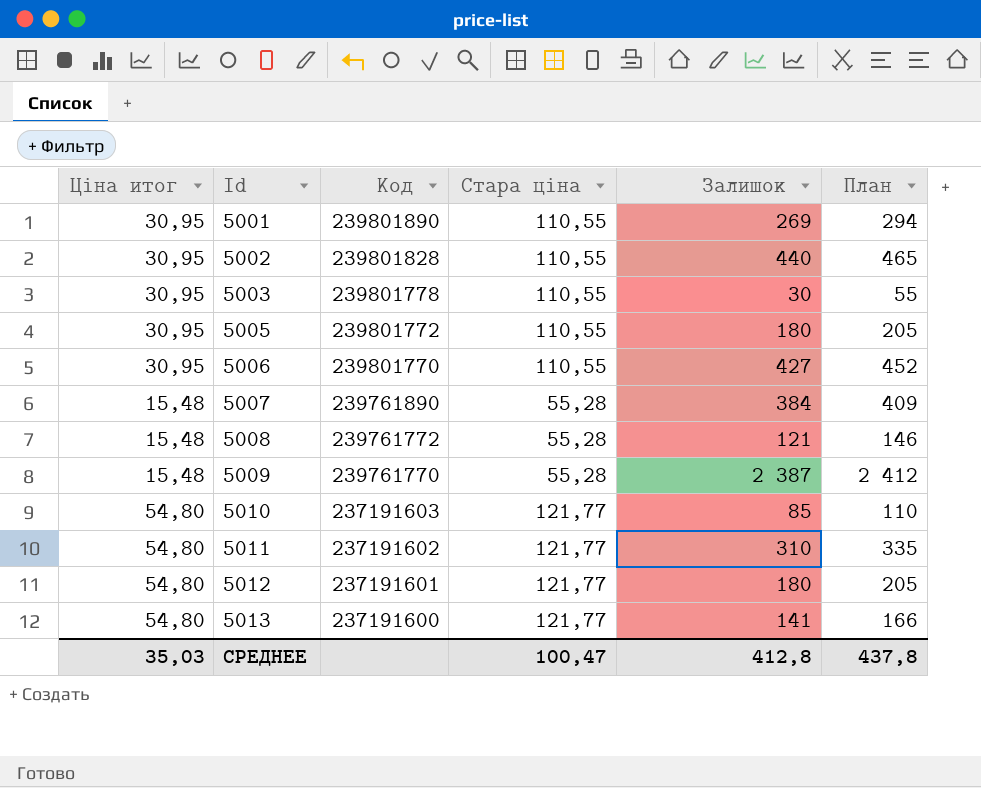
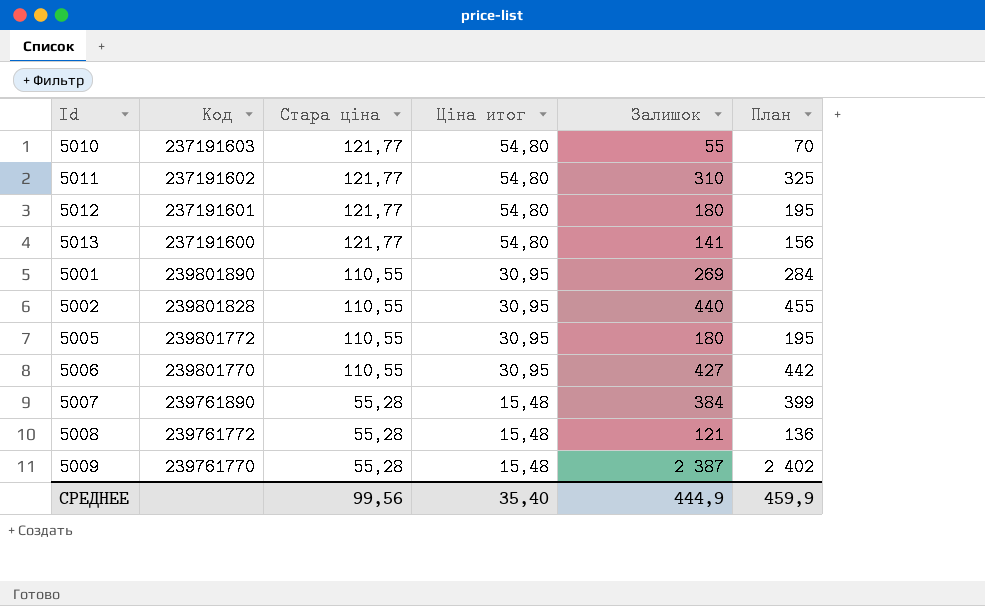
row order: Id ascending -> Стара ціна descending
column Ціна итог | position: 1 -> 4
column План | formula: [Залишок] + 25 -> [Залишок] + 15
row 5003: 30,95 | 239801778 | 110,55 | 30 | 55 -> none
5010 | Залишок: 85 -> 55
СРЕДНЕЕ | Стара ціна: 100,47 -> 99,56
СРЕДНЕЕ | Ціна итог: 35,03 -> 35,40
СРЕДНЕЕ | Залишок: 412,8 -> 444,9
СРЕДНЕЕ | План: 437,8 -> 459,9

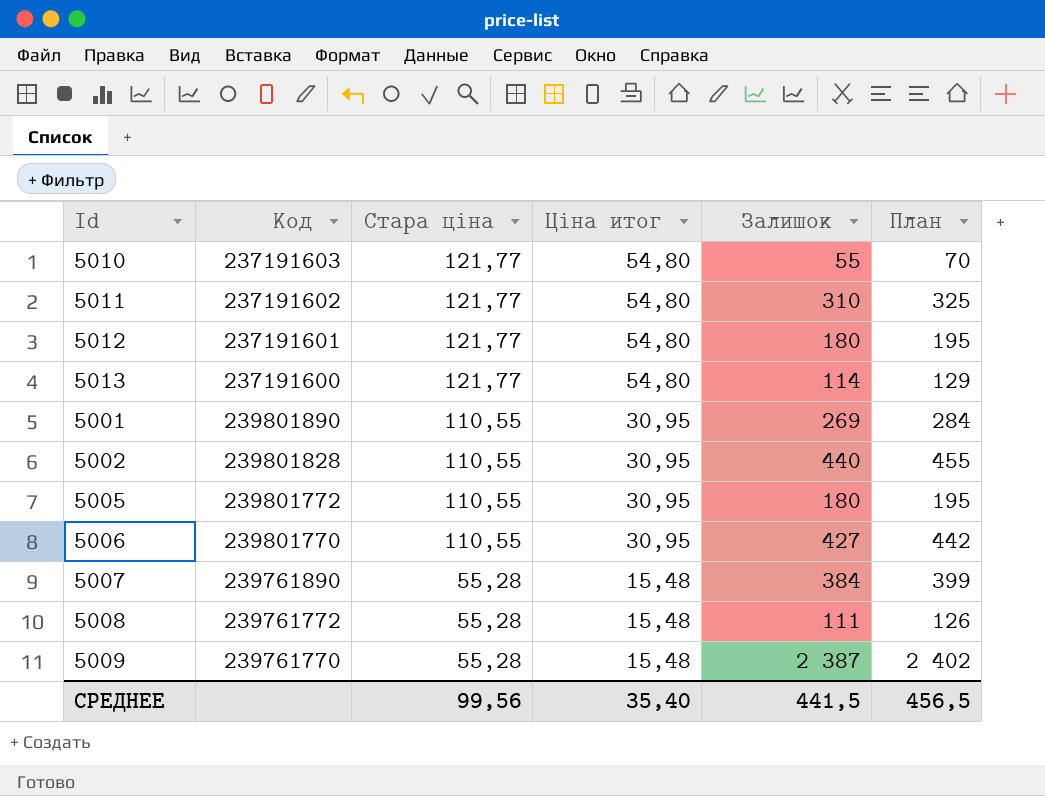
5013 | Залишок: 141 -> 114
5013 | План: 156 -> 129
5008 | Залишок: 121 -> 111
5008 | План: 136 -> 126
СРЕДНЕЕ | Залишок: 444,9 -> 441,5
СРЕДНЕЕ | План: 459,9 -> 456,5

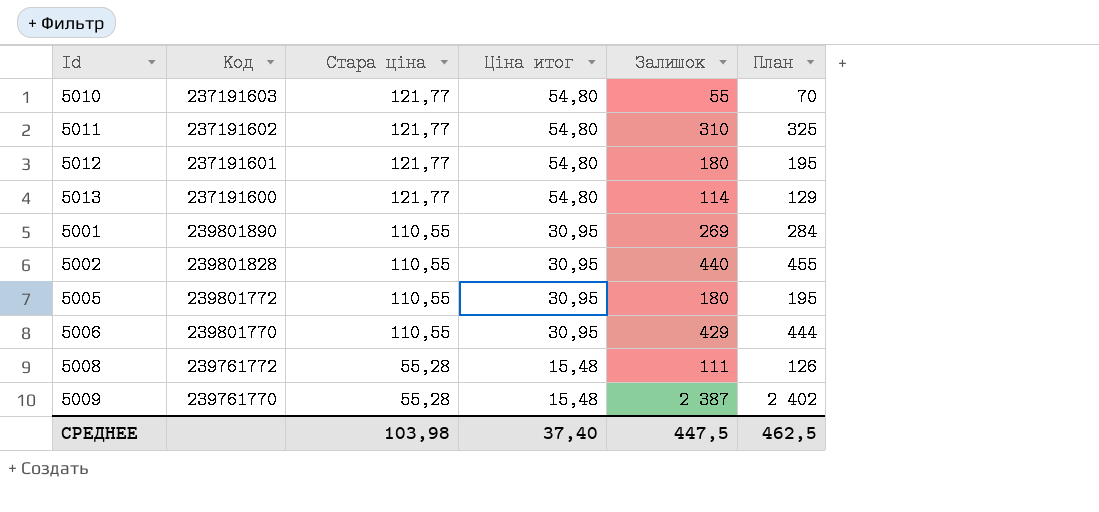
row 5007: 239761890 | 55,28 | 15,48 | 384 | 399 -> none
5006 | Залишок: 427 -> 429
5006 | План: 442 -> 444
СРЕДНЕЕ | Стара ціна: 99,56 -> 103,98
СРЕДНЕЕ | Ціна итог: 35,40 -> 37,40
СРЕДНЕЕ | Залишок: 441,5 -> 447,5
СРЕДНЕЕ | План: 456,5 -> 462,5

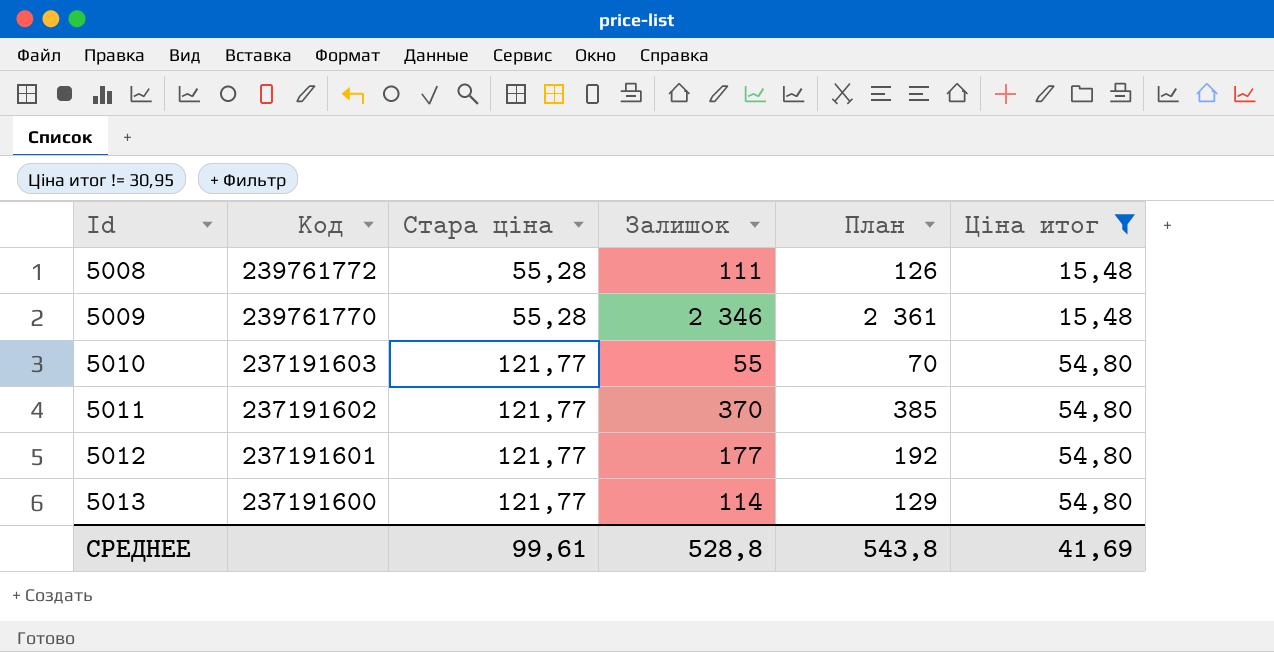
filter: none -> Ціна итог != 30,95
row order: Стара ціна descending -> Id ascending
column Ціна итог | position: 4 -> 6
5009 | Залишок: 2 387 -> 2 346
5009 | План: 2 402 -> 2 361
5011 | Залишок: 310 -> 370
5011 | План: 325 -> 385
5012 | Залишок: 180 -> 177
5012 | План: 195 -> 192
СРЕДНЕЕ | Стара ціна: 103,98 -> 99,61
СРЕДНЕЕ | Залишок: 447,5 -> 528,8
СРЕДНЕЕ | План: 462,5 -> 543,8
СРЕДНЕЕ | Ціна итог: 37,40 -> 41,69

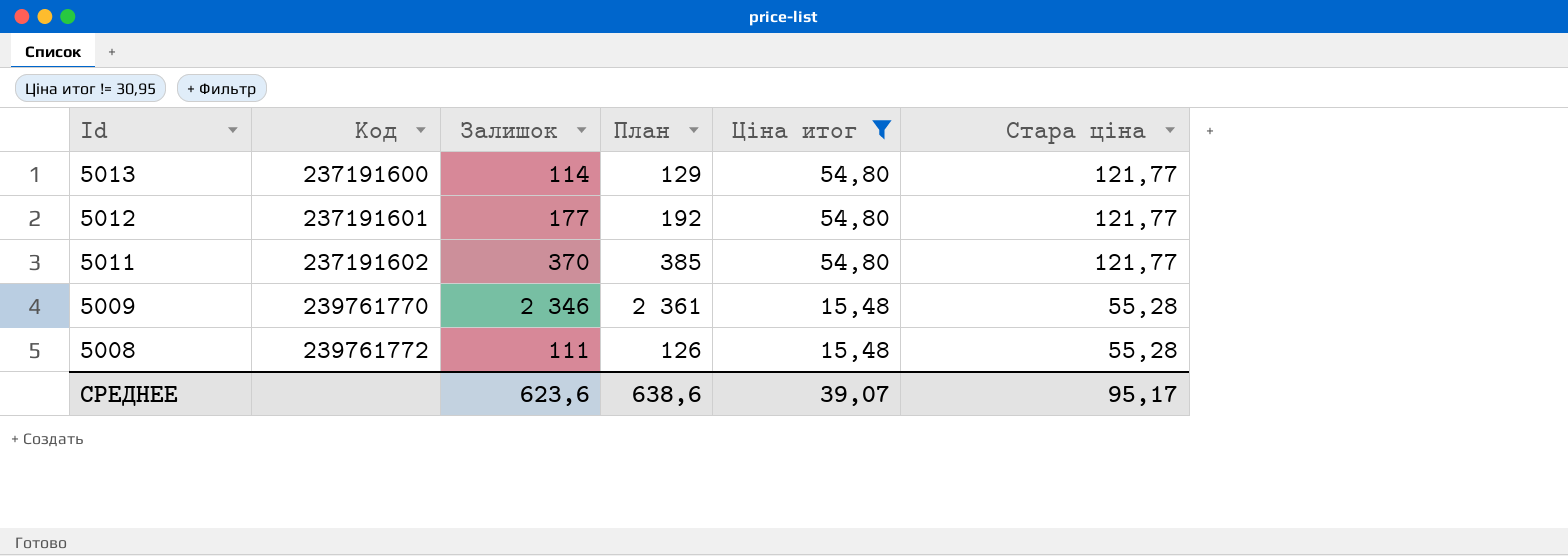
row order: Id ascending -> Id descending
column Стара ціна | position: 3 -> 6
row 5010: 237191603 | 121,77 | 55 | 70 | 54,80 -> none
СРЕДНЕЕ | Залишок: 528,8 -> 623,6
СРЕДНЕЕ | План: 543,8 -> 638,6
СРЕДНЕЕ | Ціна итог: 41,69 -> 39,07
СРЕДНЕЕ | Стара ціна: 99,61 -> 95,17

